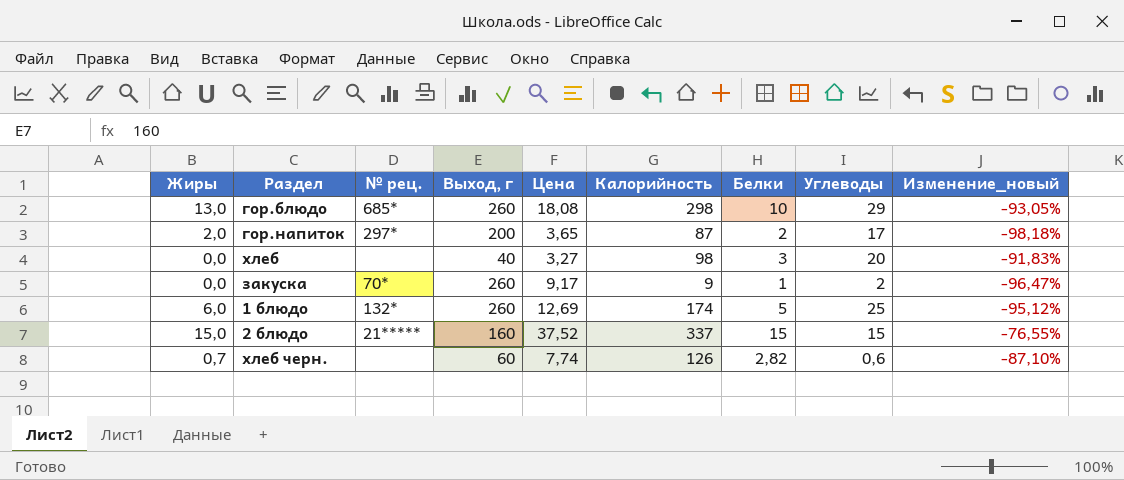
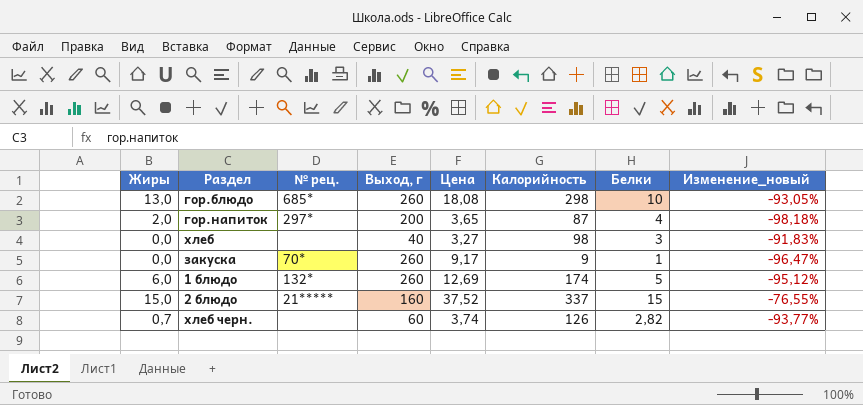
column Углеводы | position: 8 -> none
гор.напиток | Белки: 2 -> 4
хлеб черн. | Цена: 7,74 -> 3,74
хлеб черн. | Изменение_новый: -87,10% -> -93,77%

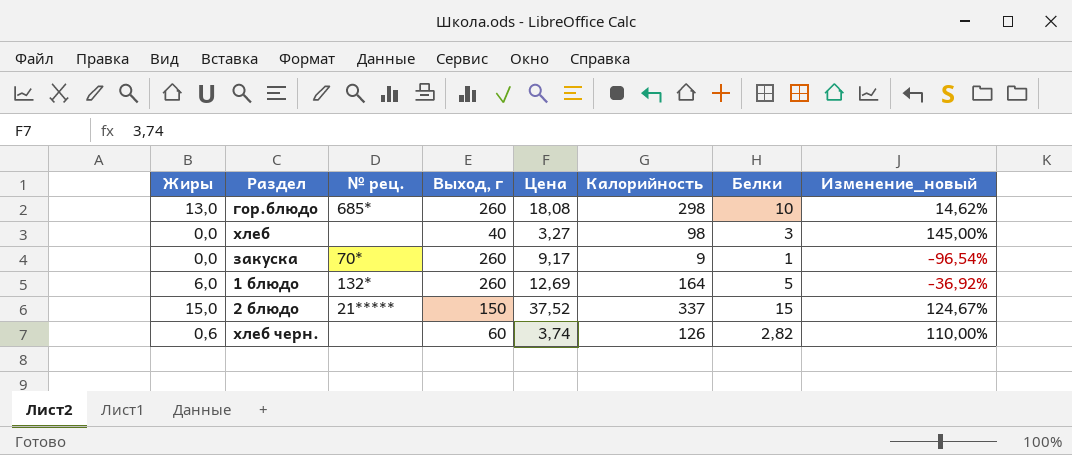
column Изменение_новый | formula: ([Цена] - [Выход, г]) / [Выход, г] -> ([Калорийность] - [Выход, г]) / [Выход, г]
row гор.напиток: 2,0 | 297* | 200 | 3,65 | 87 | 4 | -98,18% -> none
1 блюдо | Калорийность: 174 -> 164
2 блюдо | Выход, г: 160 -> 150
хлеб черн. | Жиры: 0,7 -> 0,6

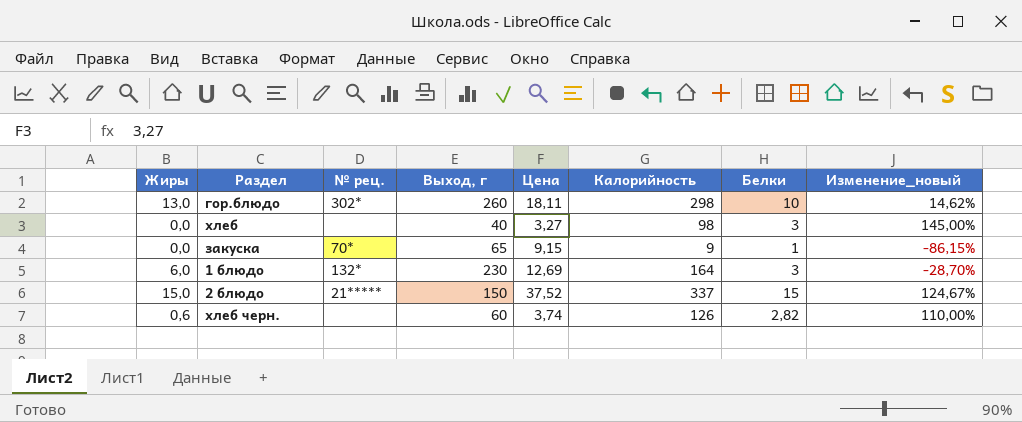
гор.блюдо | № рец.: 685* -> 302*
гор.блюдо | Цена: 18,08 -> 18,11
закуска | Выход, г: 260 -> 65
закуска | Цена: 9,17 -> 9,15
закуска | Изменение_новый: -96,54% -> -86,15%
1 блюдо | Выход, г: 260 -> 230
1 блюдо | Белки: 5 -> 3
1 блюдо | Изменение_новый: -36,92% -> -28,70%

